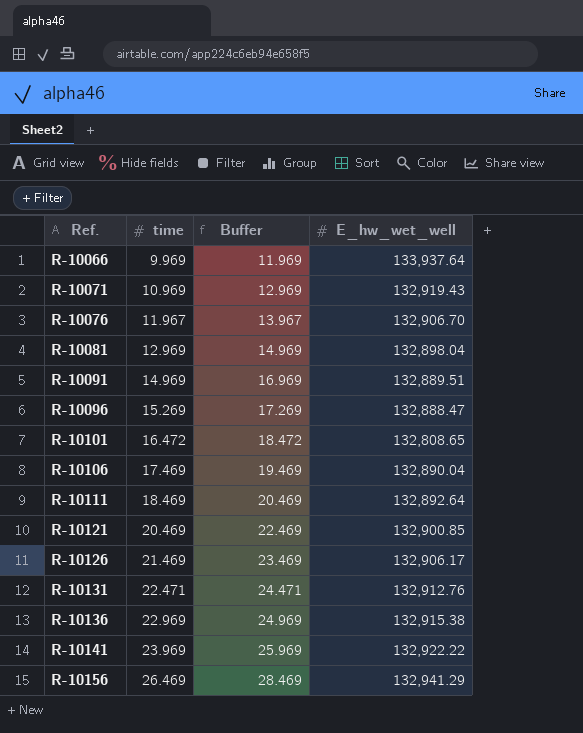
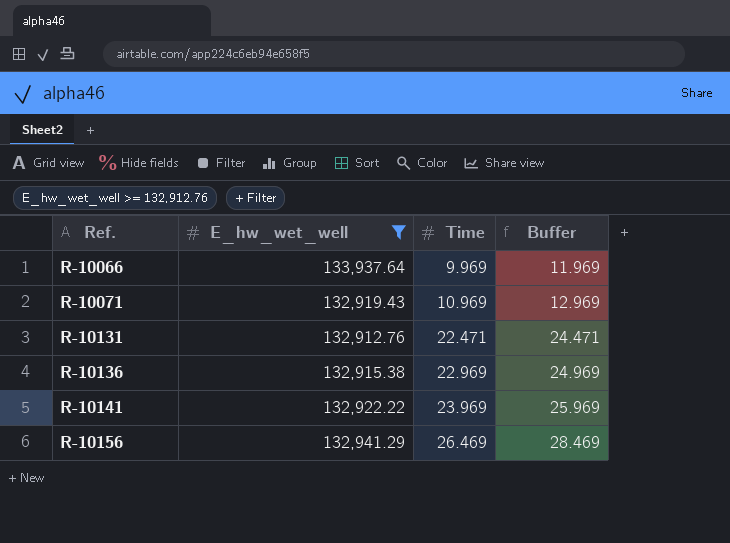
filter: none -> E_hw_wet_well >= 132,912.76
column E_hw_wet_well | position: 4 -> 2
column name: time -> Time

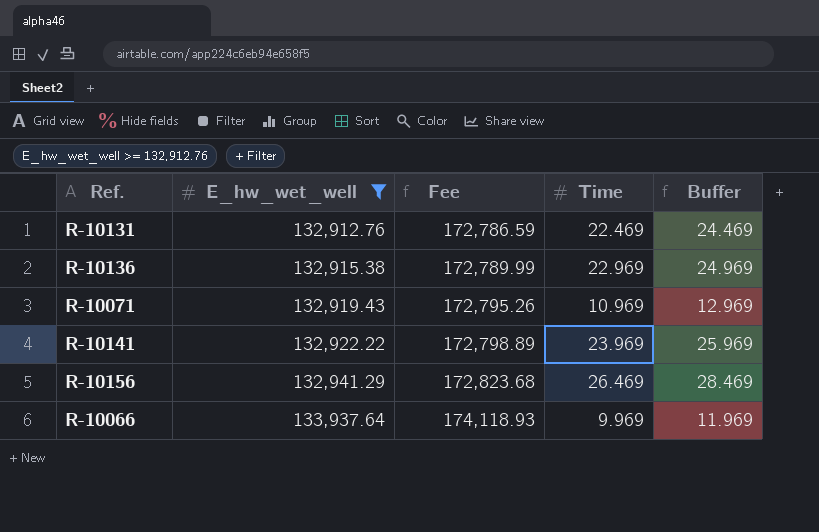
row order: Ref. ascending -> E_hw_wet_well ascending
column Fee | formula: none -> [E_hw_wet_well] * 1.3
R-10131 | Time: 22.471 -> 22.469
R-10131 | Buffer: 24.471 -> 24.469

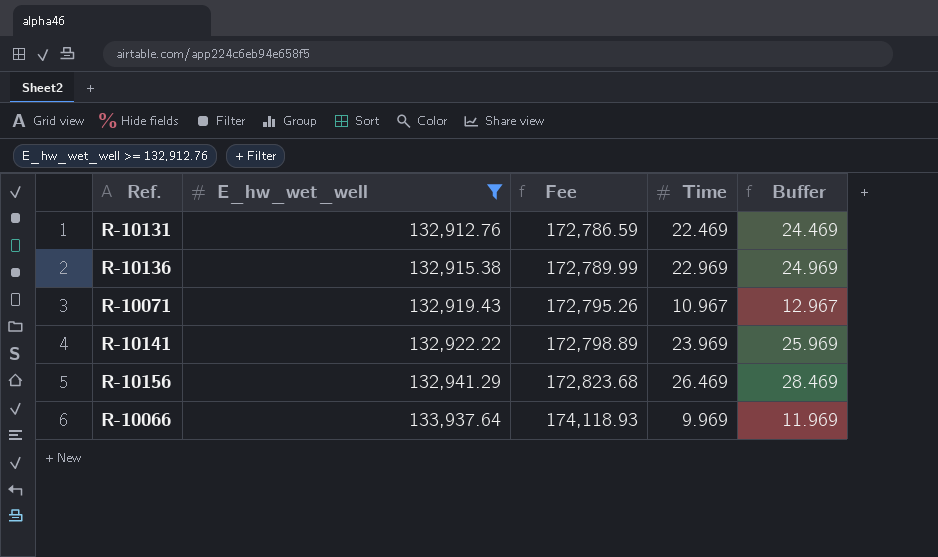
R-10071 | Time: 10.969 -> 10.967
R-10071 | Buffer: 12.969 -> 12.967

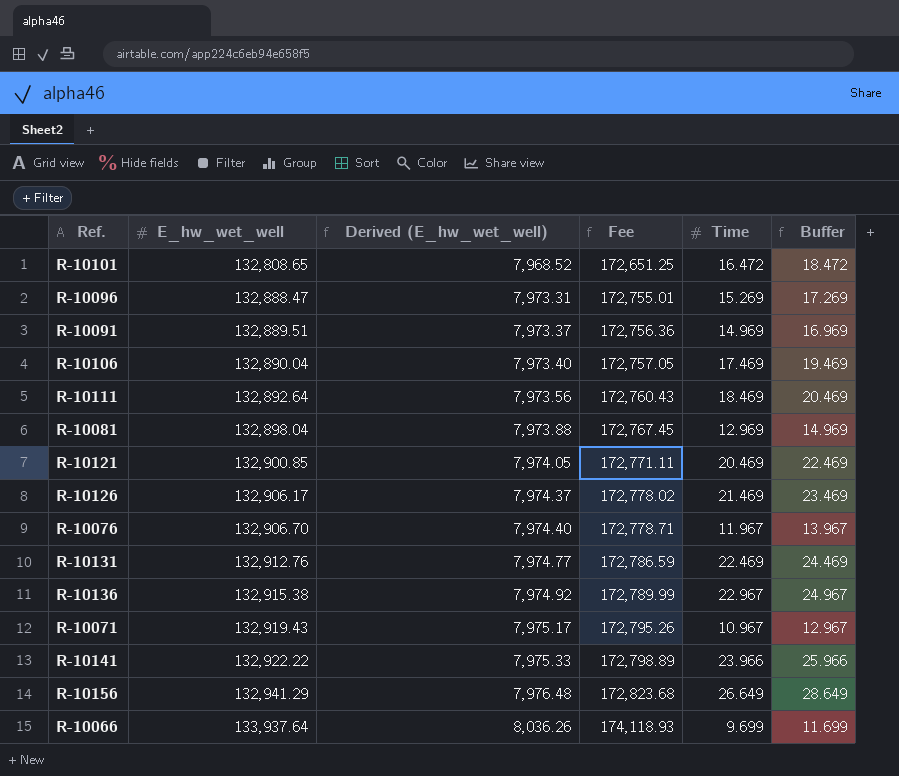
filter: E_hw_wet_well >= 132,912.76 -> none
column Derived (E_hw_wet_well) | formula: none -> [E_hw_wet_well] * 0.06
R-10136 | Time: 22.969 -> 22.967
R-10136 | Buffer: 24.969 -> 24.967
R-10141 | Time: 23.969 -> 23.966
R-10141 | Buffer: 25.969 -> 25.966
R-10156 | Time: 26.469 -> 26.649
R-10156 | Buffer: 28.469 -> 28.649
R-10066 | Time: 9.969 -> 9.699
R-10066 | Buffer: 11.969 -> 11.699

